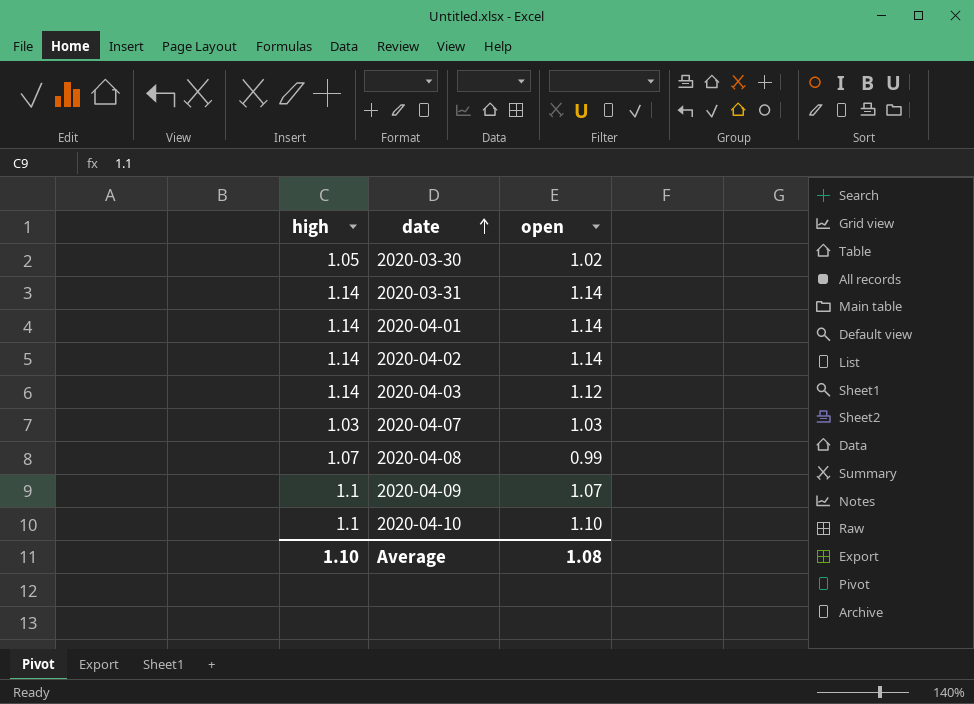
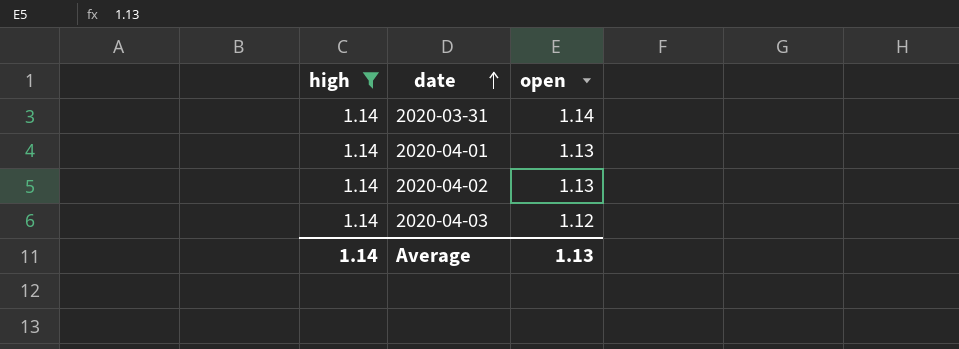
filter: none -> high = 1.14
2020-04-01 | open: 1.14 -> 1.13
2020-04-02 | open: 1.14 -> 1.13
Average | high: 1.10 -> 1.14
Average | open: 1.08 -> 1.13

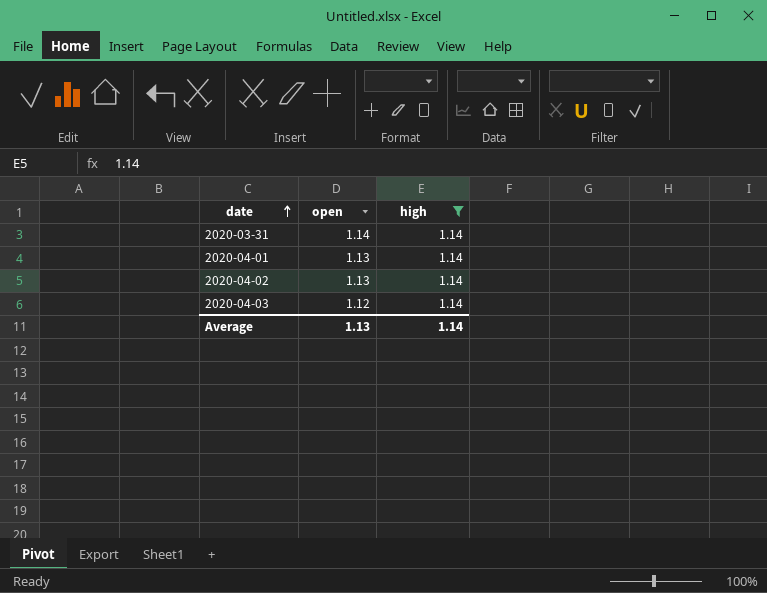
column high | position: 1 -> 3

